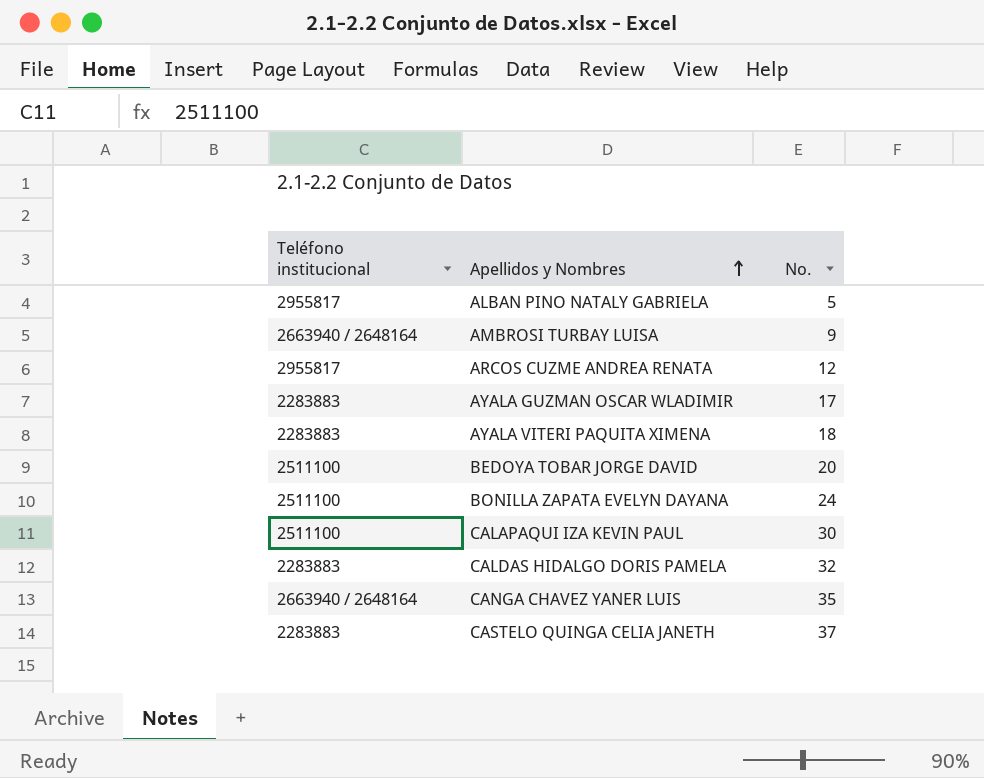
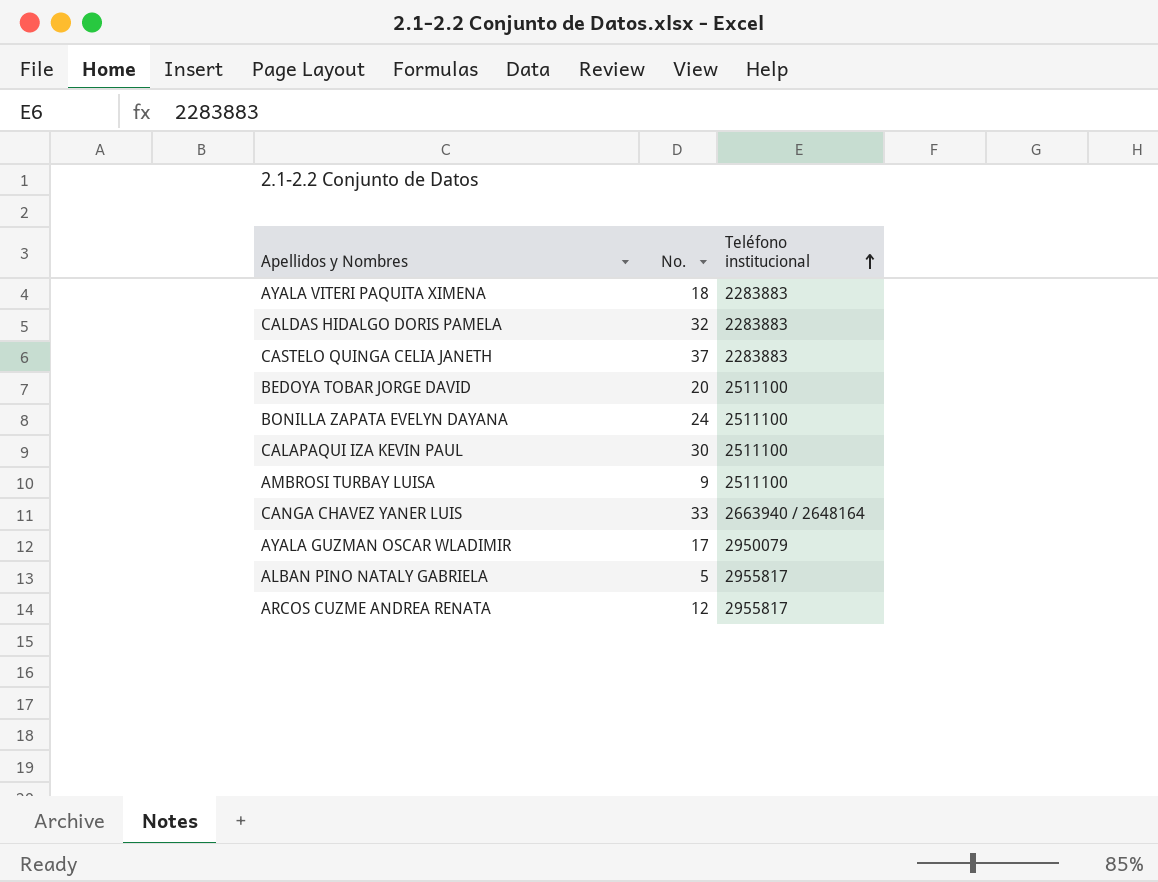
row order: Apellidos y Nombres ascending -> Teléfono institucional ascending
column Teléfono institucional | position: 1 -> 3
AMBROSI TURBAY LUISA | Teléfono institucional: 2663940 / 2648164 -> 2511100
CANGA CHAVEZ YANER LUIS | No.: 35 -> 33
AYALA GUZMAN OSCAR WLADIMIR | Teléfono institucional: 2283883 -> 2950079

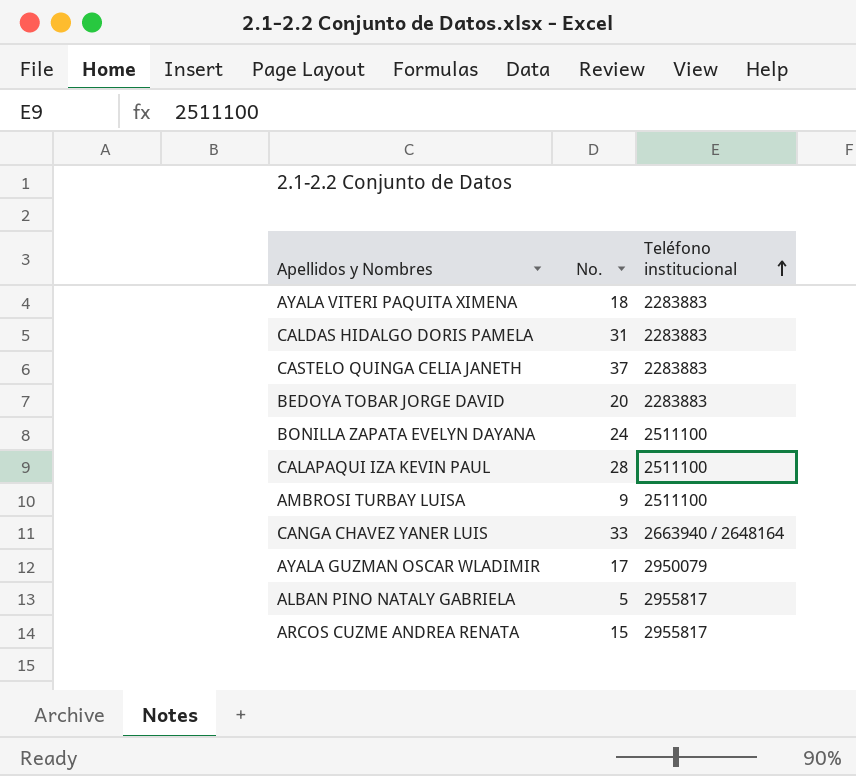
CALDAS HIDALGO DORIS PAMELA | No.: 32 -> 31
BEDOYA TOBAR JORGE DAVID | Teléfono institucional: 2511100 -> 2283883
CALAPAQUI IZA KEVIN PAUL | No.: 30 -> 28
ARCOS CUZME ANDREA RENATA | No.: 12 -> 15

